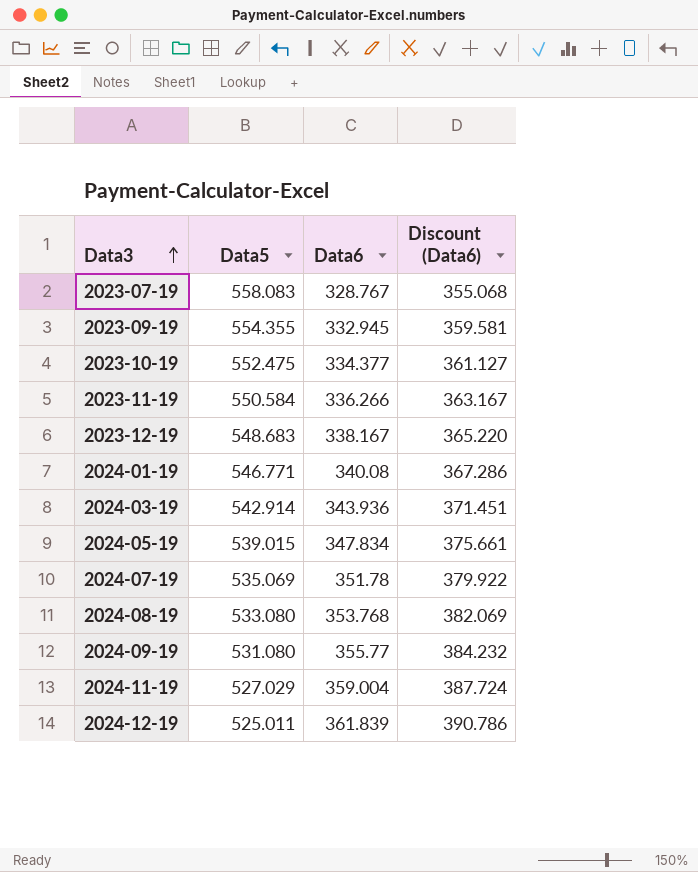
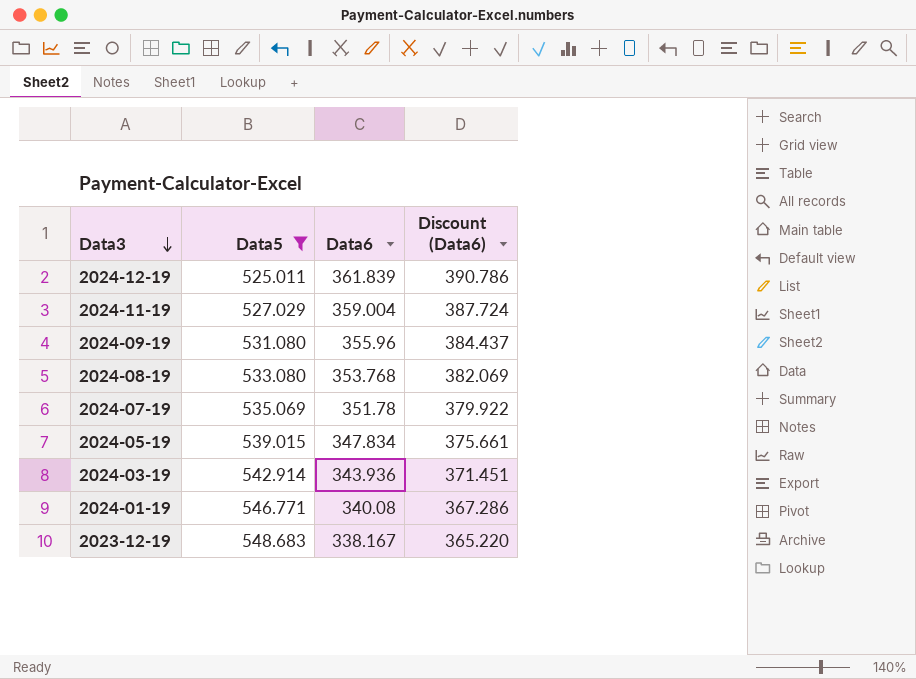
filter: none -> Data5 <= 548.683
row order: Data3 ascending -> Data3 descending
2024-09-19 | Data6: 355.77 -> 355.96
2024-09-19 | Discount (Data6): 384.232 -> 384.437

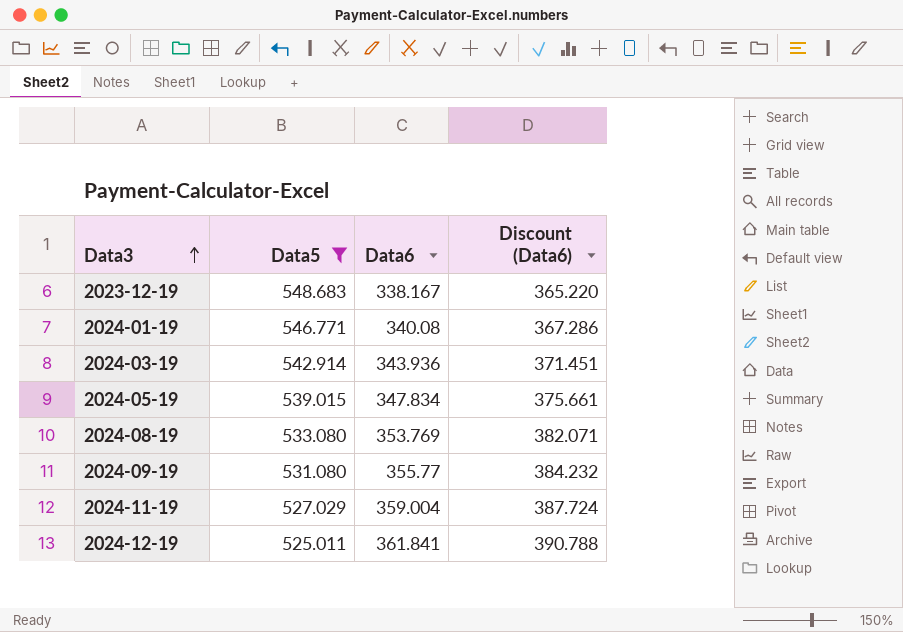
row order: Data3 descending -> Data3 ascending
row 2024-07-19: 535.069 | 351.78 | 379.922 -> none
2024-08-19 | Data6: 353.768 -> 353.769
2024-08-19 | Discount (Data6): 382.069 -> 382.071
2024-09-19 | Data6: 355.96 -> 355.77
2024-09-19 | Discount (Data6): 384.437 -> 384.232
2024-12-19 | Data6: 361.839 -> 361.841
2024-12-19 | Discount (Data6): 390.786 -> 390.788

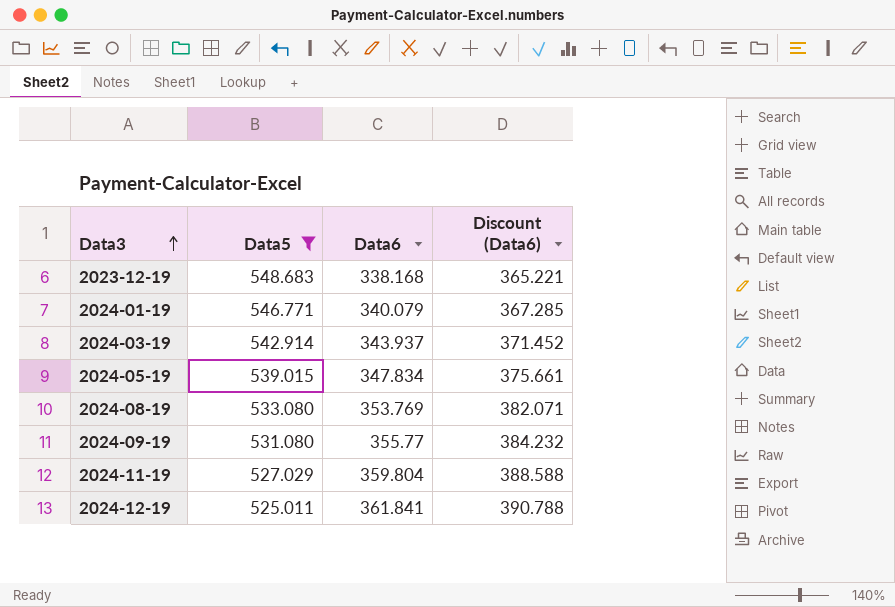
2023-12-19 | Data6: 338.167 -> 338.168
2023-12-19 | Discount (Data6): 365.220 -> 365.221
2024-01-19 | Data6: 340.08 -> 340.079
2024-01-19 | Discount (Data6): 367.286 -> 367.285
2024-03-19 | Data6: 343.936 -> 343.937
2024-03-19 | Discount (Data6): 371.451 -> 371.452
2024-11-19 | Data6: 359.004 -> 359.804
2024-11-19 | Discount (Data6): 387.724 -> 388.588

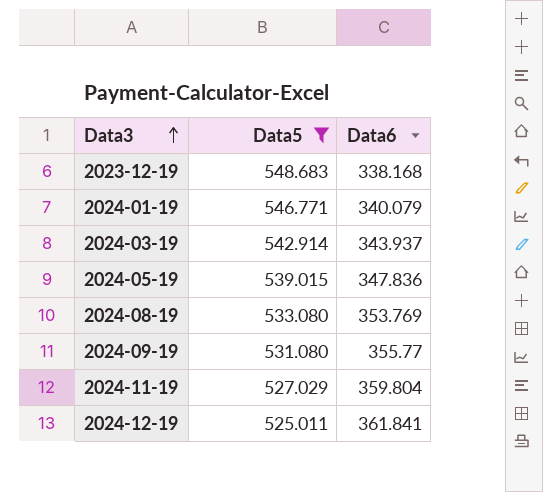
column Discount (Data6) | formula: [Data6] * 1.08 -> none
2024-05-19 | Data6: 347.834 -> 347.836

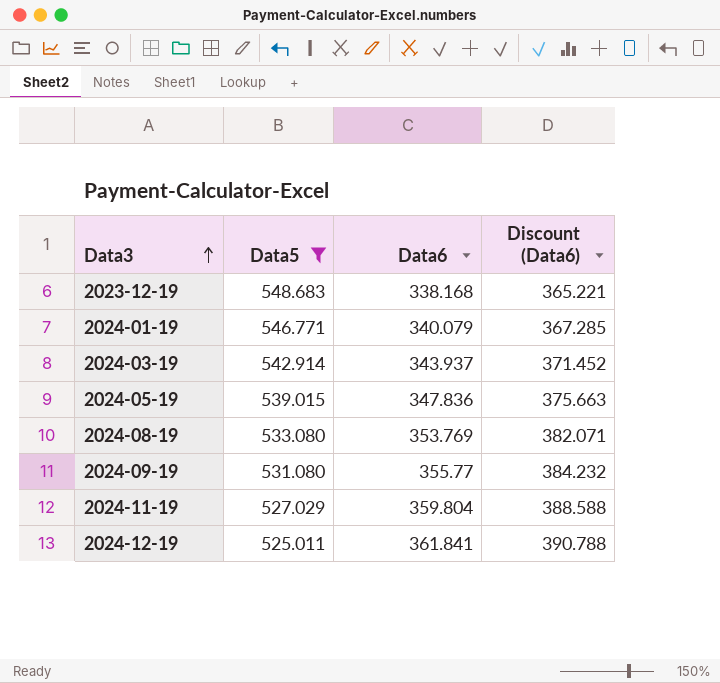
column Discount (Data6) | formula: none -> [Data6] * 1.08

